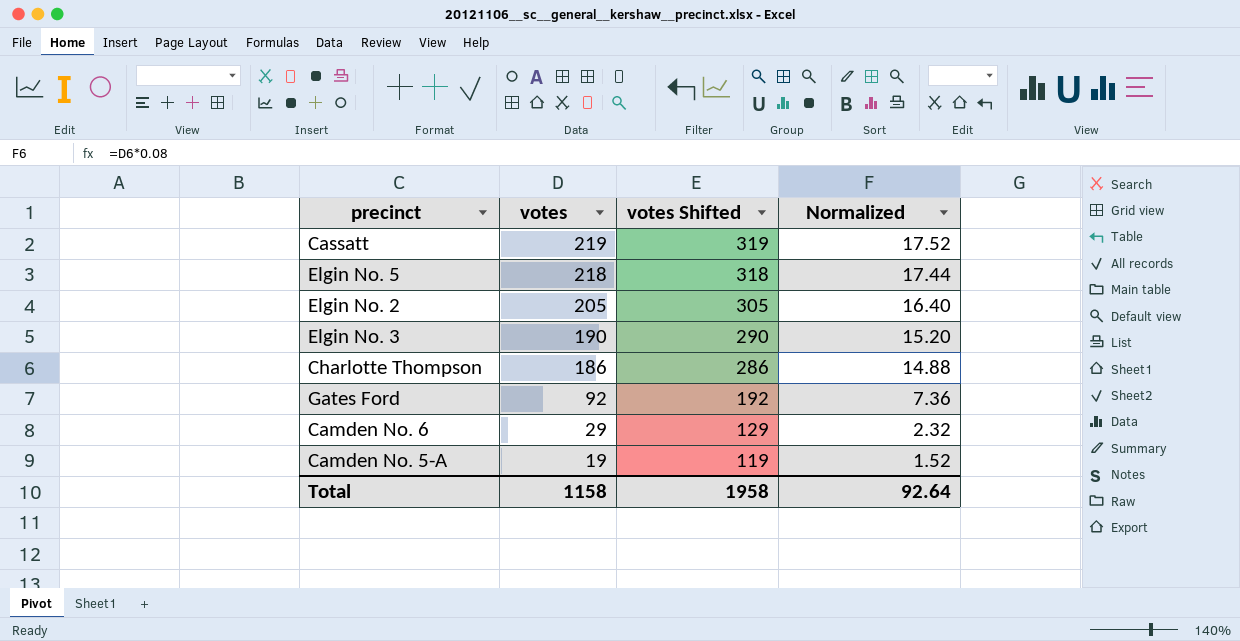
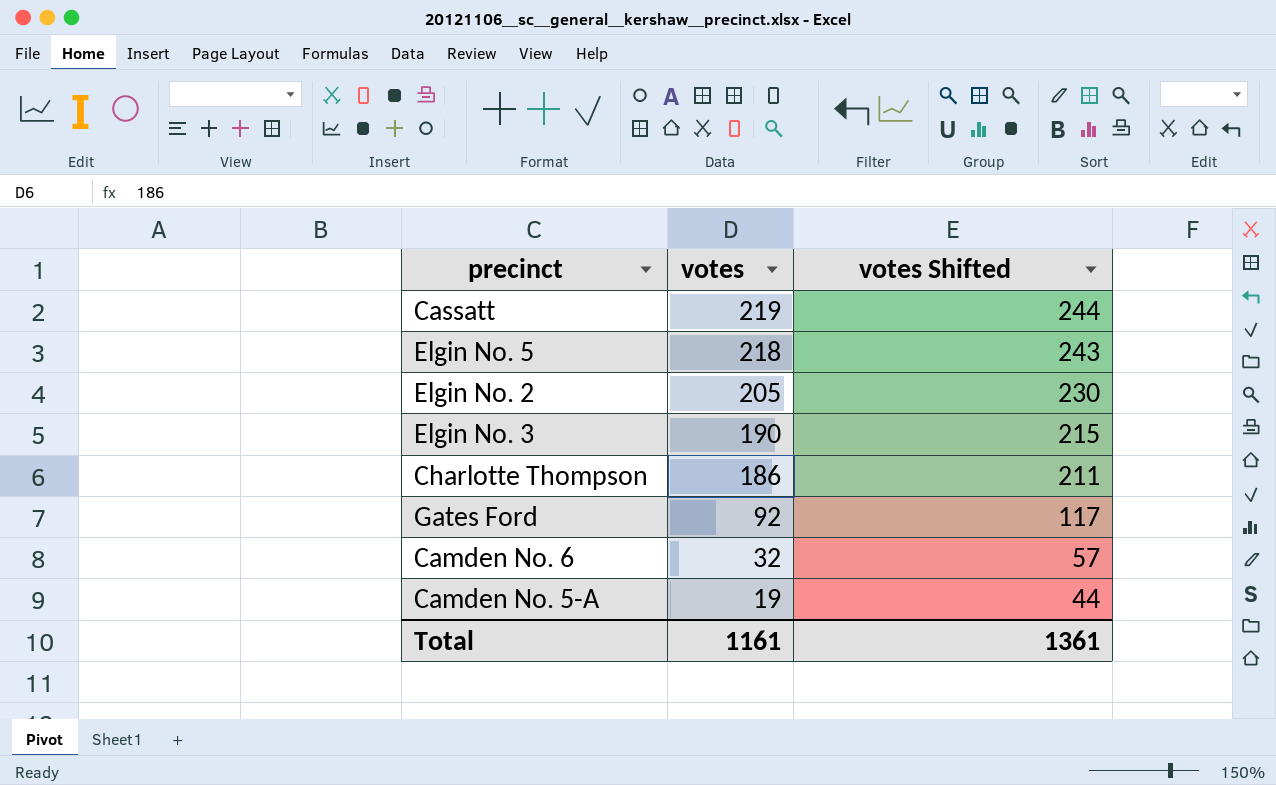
column Normalized | formula: [votes] * 0.08 -> none
column votes Shifted | formula: [votes] + 100 -> [votes] + 25
Camden No. 6 | votes: 29 -> 32
Total | votes: 1158 -> 1161
Total | votes Shifted: 1958 -> 1361

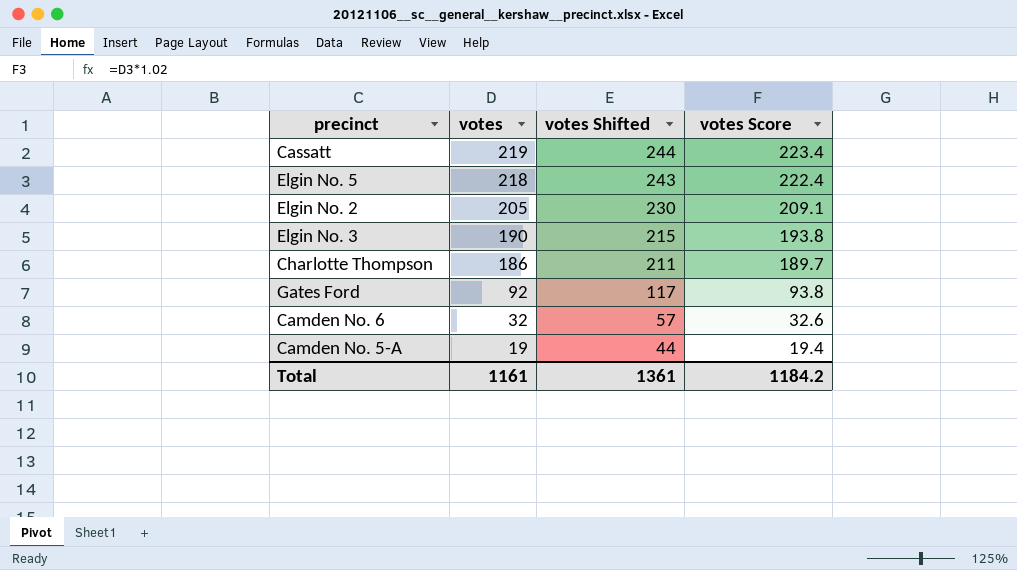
column votes Score | formula: none -> [votes] * 1.02

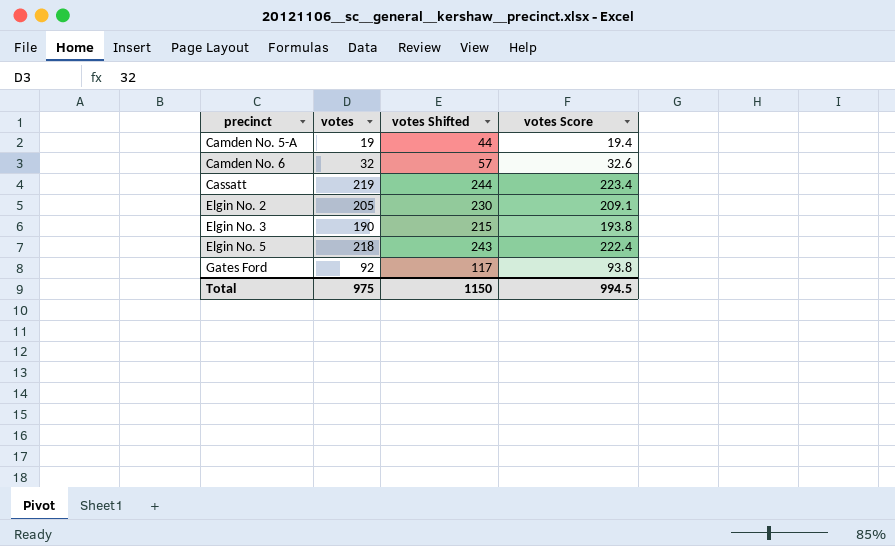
row order: votes descending -> precinct ascending
row Charlotte Thompson: 186 | 211 | 189.7 -> none
Total | votes: 1161 -> 975
Total | votes Shifted: 1361 -> 1150
Total | votes Score: 1184.2 -> 994.5

